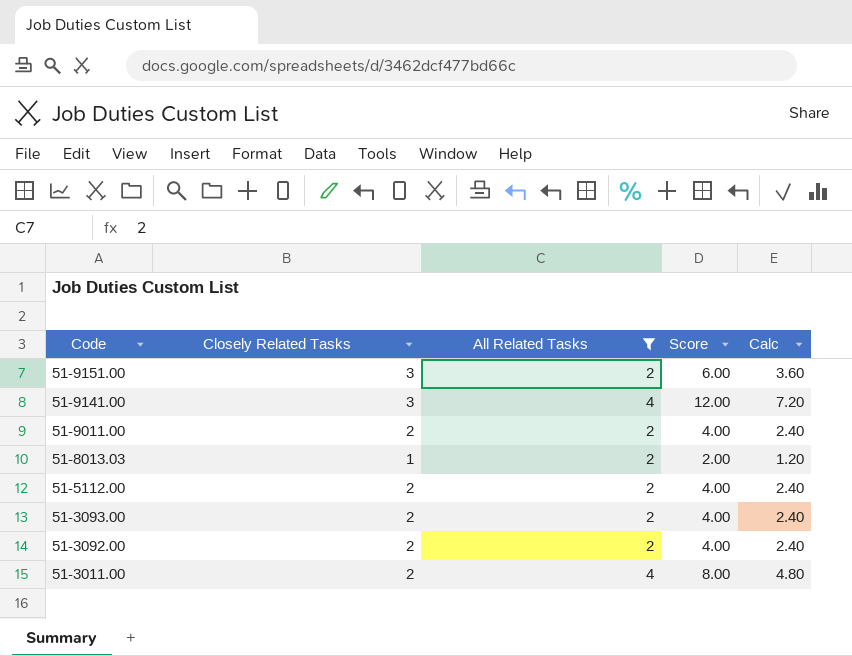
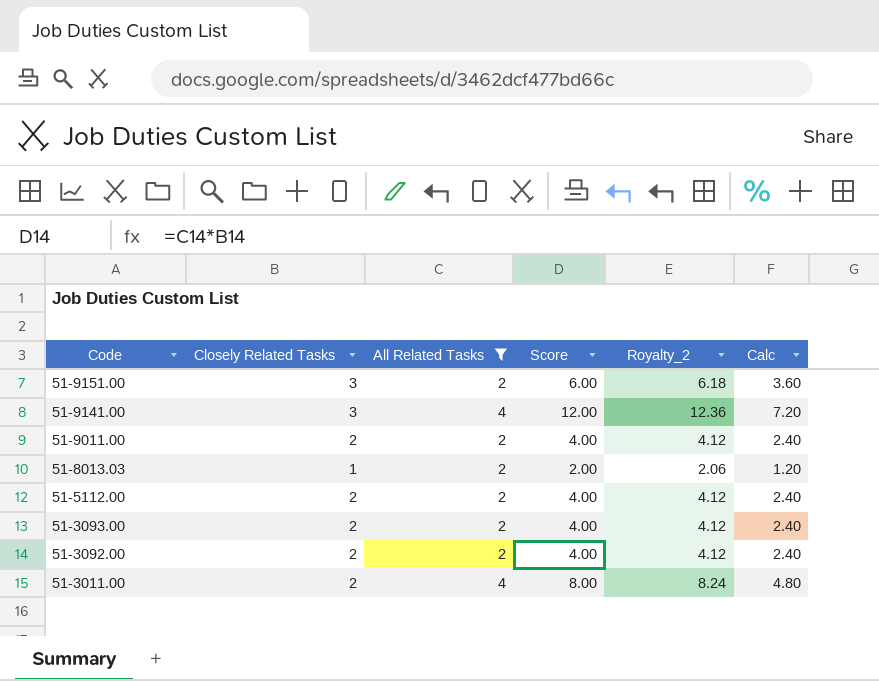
column Royalty_2 | formula: none -> [Score] * 1.03

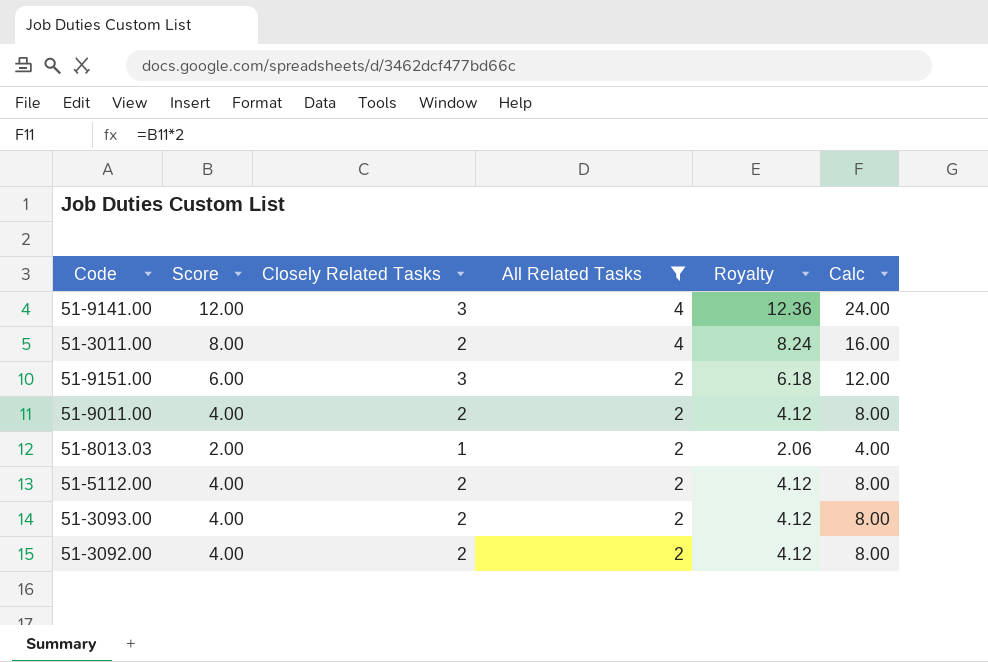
row order: Code descending -> All Related Tasks descending
column Score | position: 4 -> 2
column name: Royalty_2 -> Royalty
column Calc | formula: [Score] * 0.6 -> [Score] * 2

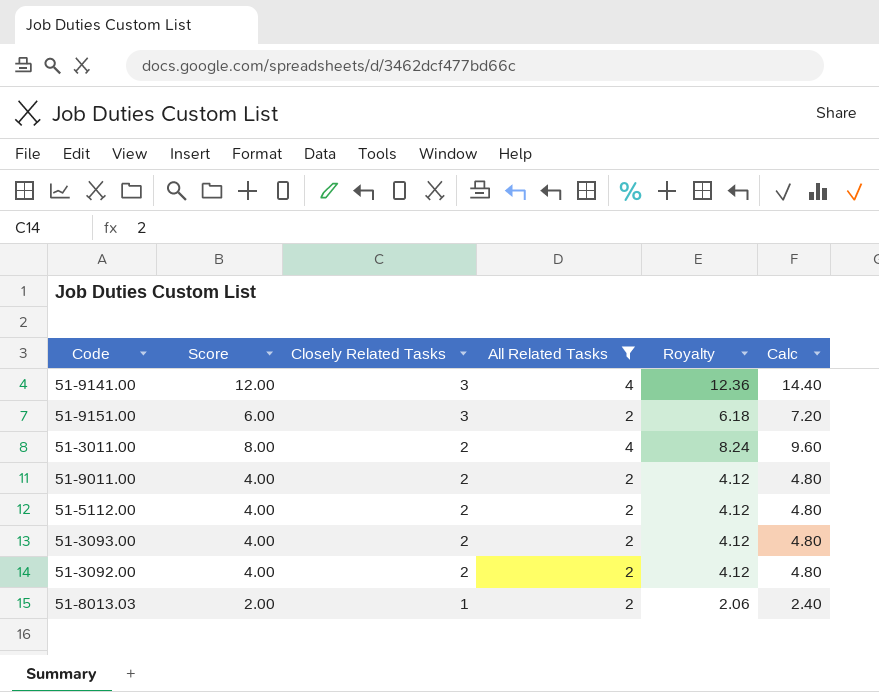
row order: All Related Tasks descending -> Closely Related Tasks descending
column Calc | formula: [Score] * 2 -> [Score] * 1.2

